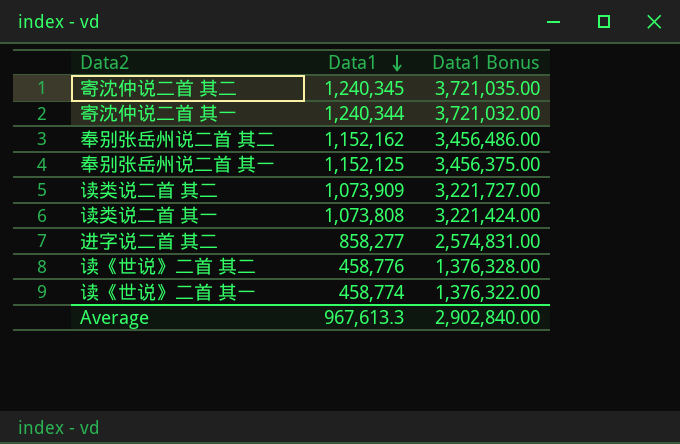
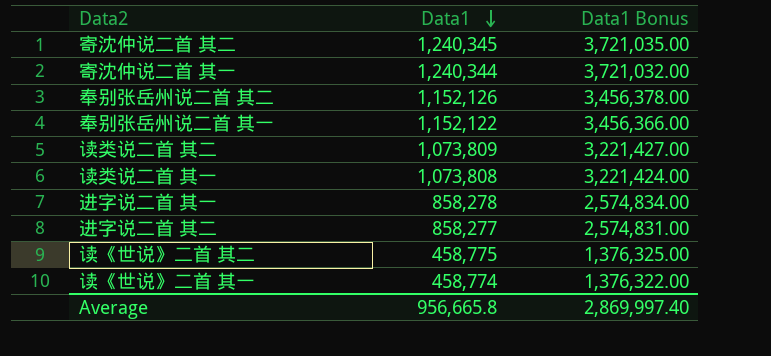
奉别张岳州说二首 其二 | Data1: 1,152,162 -> 1,152,126
奉别张岳州说二首 其二 | Data1 Bonus: 3,456,486.00 -> 3,456,378.00
奉别张岳州说二首 其一 | Data1: 1,152,125 -> 1,152,122
奉别张岳州说二首 其一 | Data1 Bonus: 3,456,375.00 -> 3,456,366.00
读类说二首 其二 | Data1: 1,073,909 -> 1,073,809
读类说二首 其二 | Data1 Bonus: 3,221,727.00 -> 3,221,427.00
row 进字说二首 其一: none -> 858,278 | 2,574,834.00
读《世说》二首 其二 | Data1: 458,776 -> 458,775
读《世说》二首 其二 | Data1 Bonus: 1,376,328.00 -> 1,376,325.00
Average | Data1: 967,613.3 -> 956,665.8
Average | Data1 Bonus: 2,902,840.00 -> 2,869,997.40

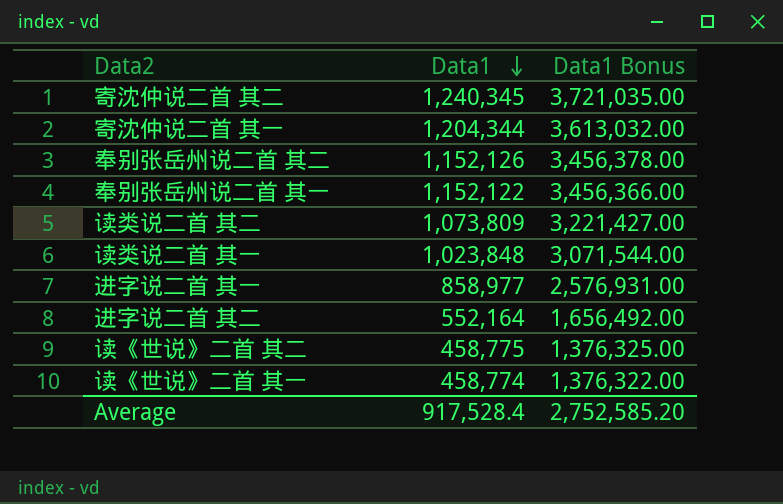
寄沈仲说二首 其一 | Data1: 1,240,344 -> 1,204,344
寄沈仲说二首 其一 | Data1 Bonus: 3,721,032.00 -> 3,613,032.00
读类说二首 其一 | Data1: 1,073,808 -> 1,023,848
读类说二首 其一 | Data1 Bonus: 3,221,424.00 -> 3,071,544.00
进字说二首 其一 | Data1: 858,278 -> 858,977
进字说二首 其一 | Data1 Bonus: 2,574,834.00 -> 2,576,931.00
进字说二首 其二 | Data1: 858,277 -> 552,164
进字说二首 其二 | Data1 Bonus: 2,574,831.00 -> 1,656,492.00
Average | Data1: 956,665.8 -> 917,528.4
Average | Data1 Bonus: 2,869,997.40 -> 2,752,585.20

